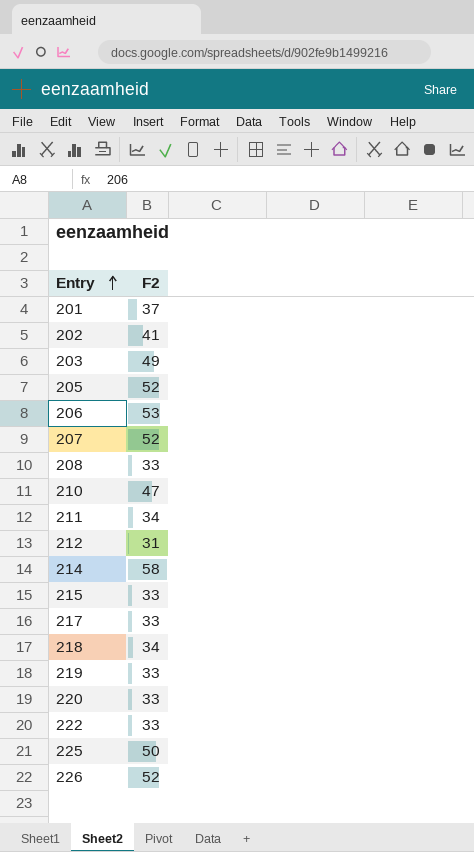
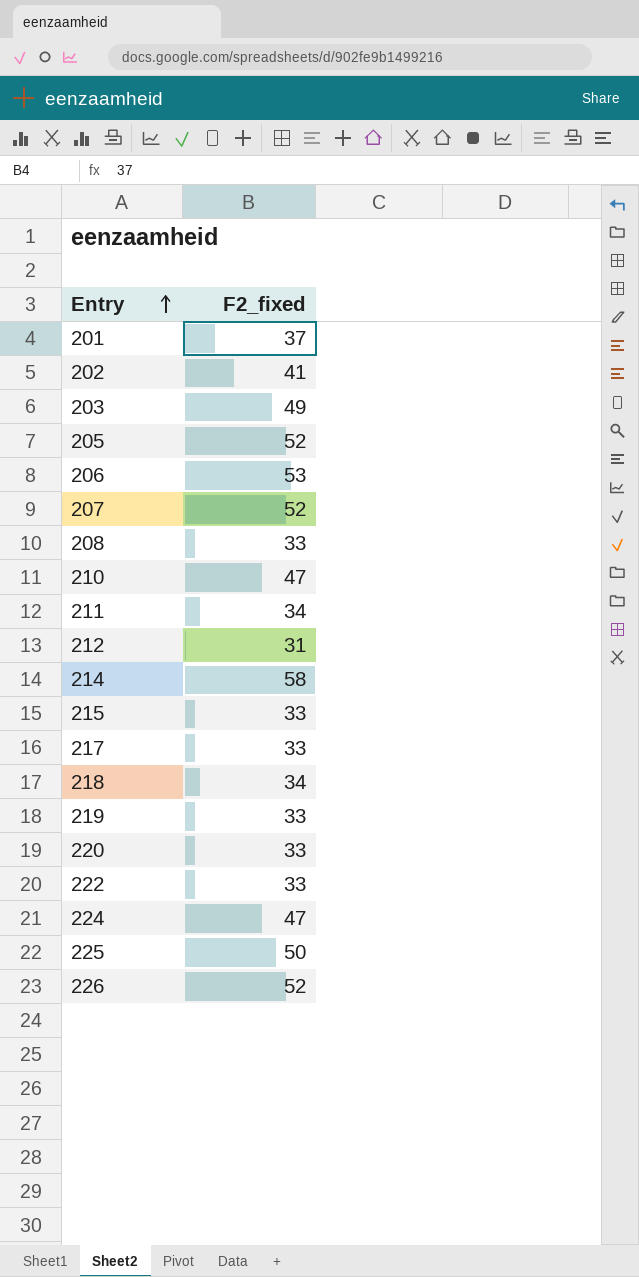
column name: F2 -> F2_fixed
row 224: none -> 47

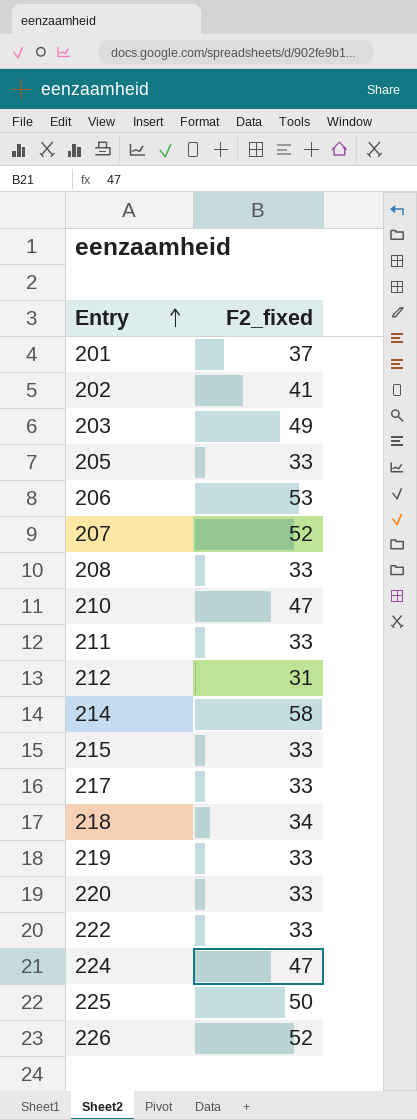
205 | F2_fixed: 52 -> 33
211 | F2_fixed: 34 -> 33

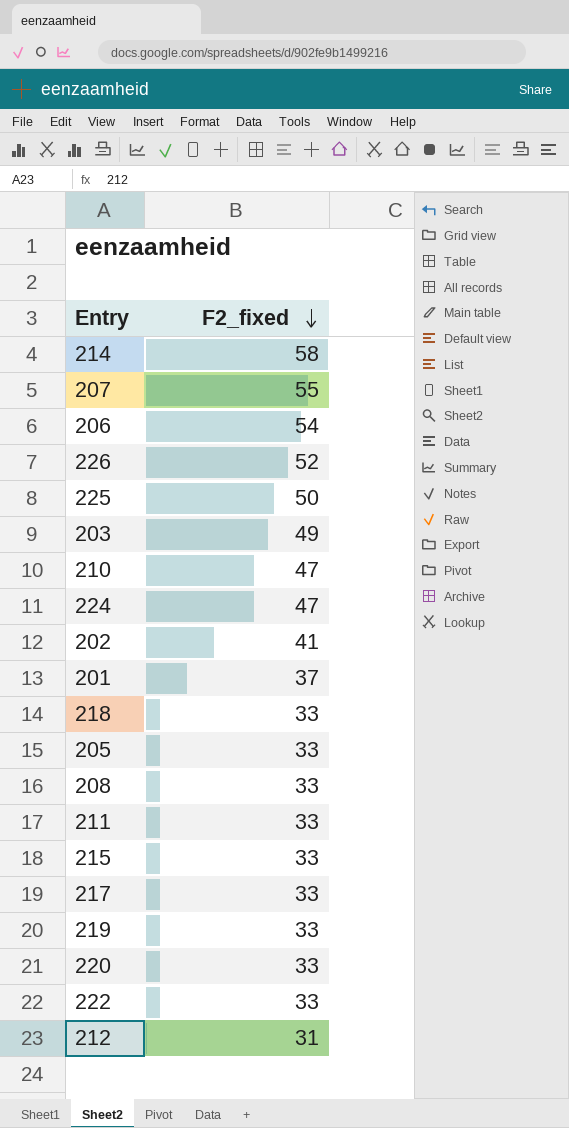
row order: Entry ascending -> F2_fixed descending
207 | F2_fixed: 52 -> 55
206 | F2_fixed: 53 -> 54
218 | F2_fixed: 34 -> 33

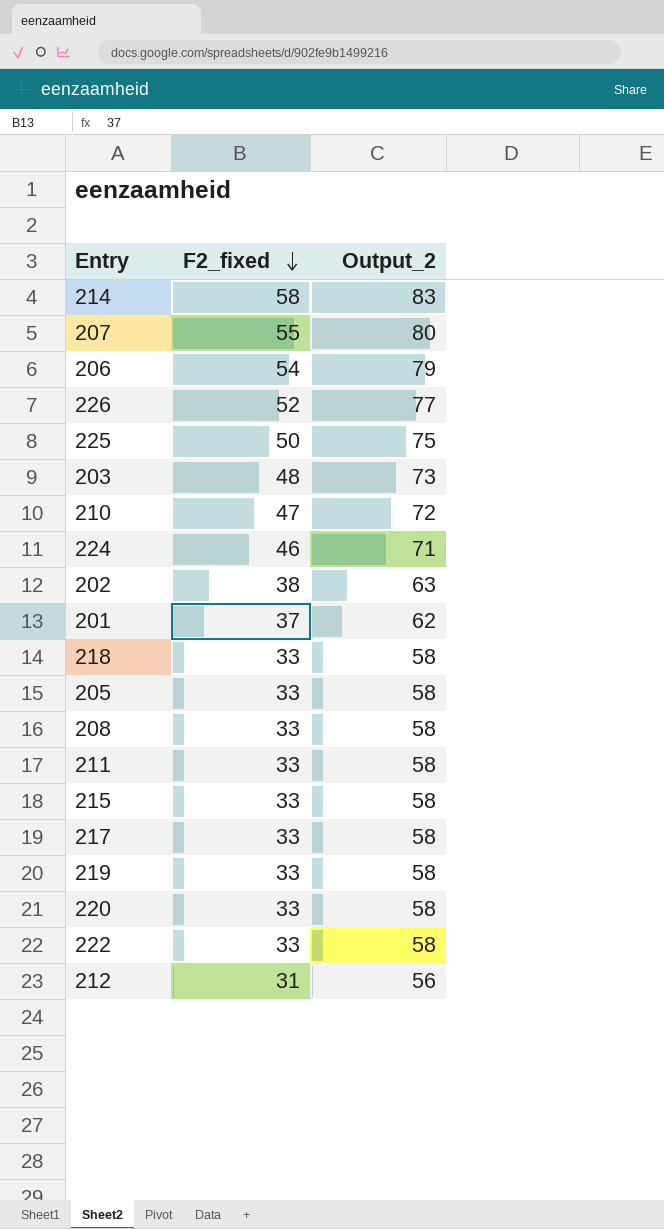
column Output_2 | formula: none -> [F2_fixed] + 25
203 | F2_fixed: 49 -> 48
224 | F2_fixed: 47 -> 46
202 | F2_fixed: 41 -> 38

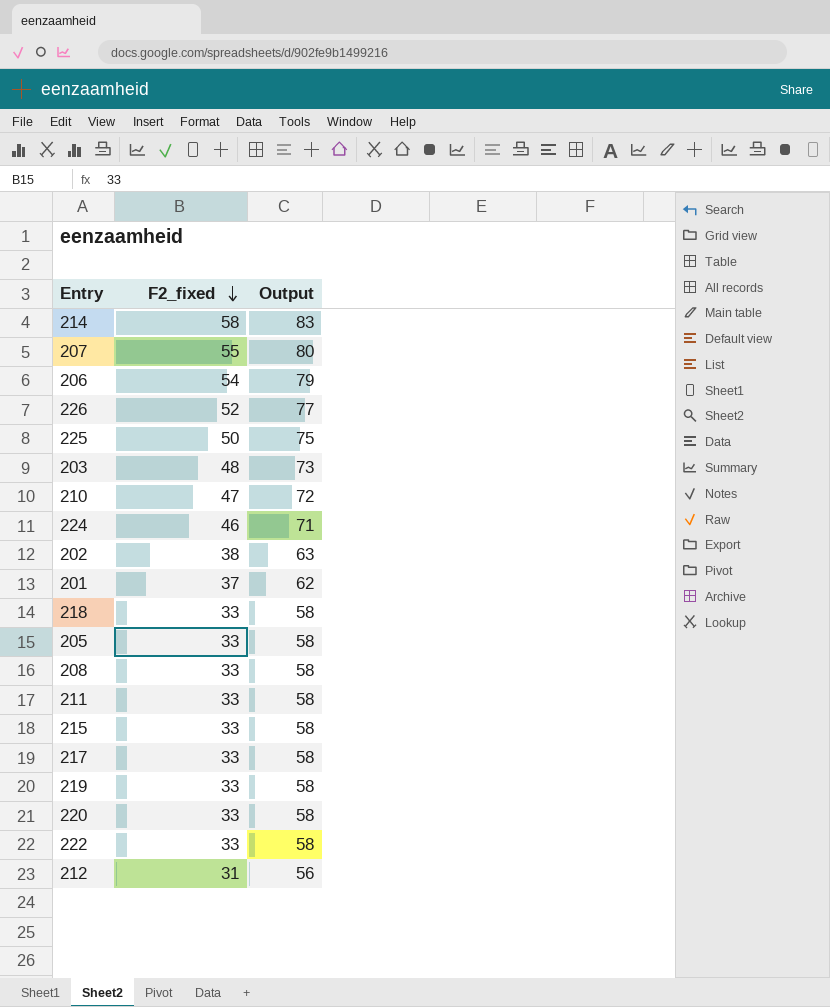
column name: Output_2 -> Output

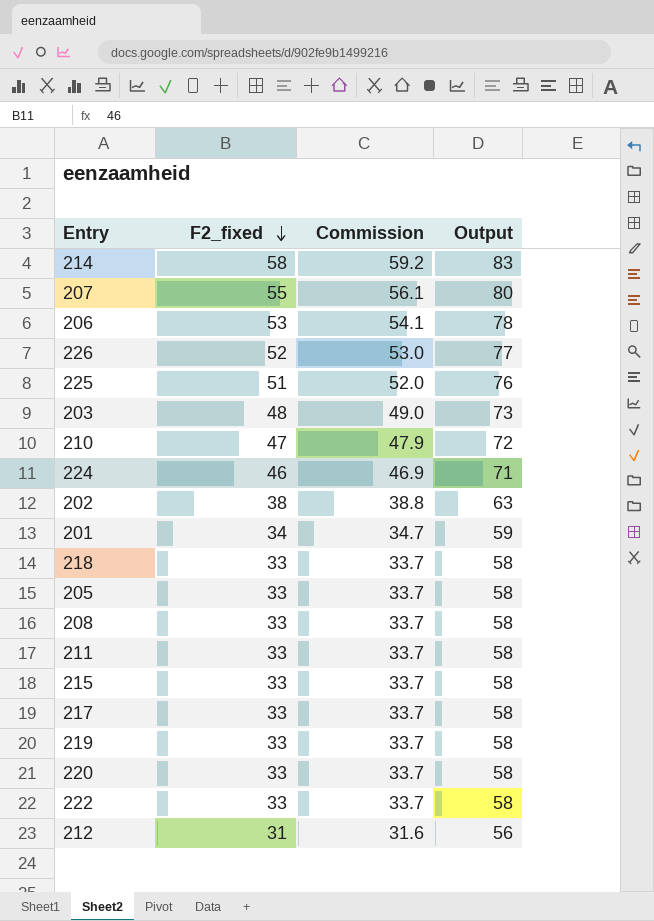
column Commission | formula: none -> [F2_fixed] * 1.02
206 | F2_fixed: 54 -> 53
206 | Output: 79 -> 78
225 | F2_fixed: 50 -> 51
225 | Output: 75 -> 76
201 | F2_fixed: 37 -> 34
201 | Output: 62 -> 59

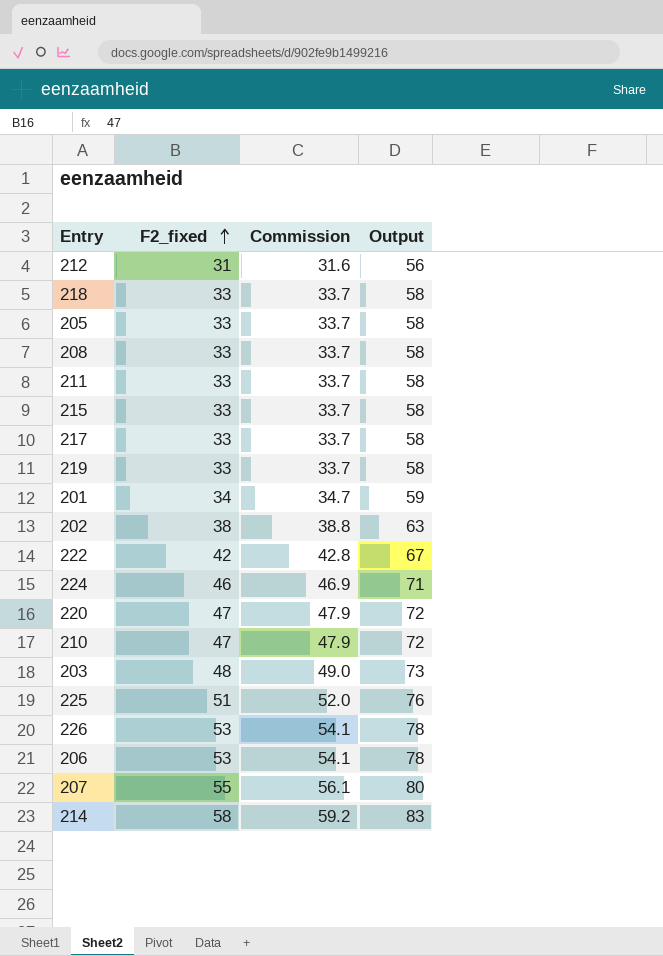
row order: F2_fixed descending -> F2_fixed ascending
222 | F2_fixed: 33 -> 42
222 | Commission: 33.7 -> 42.8
222 | Output: 58 -> 67
220 | F2_fixed: 33 -> 47
220 | Commission: 33.7 -> 47.9
220 | Output: 58 -> 72
226 | F2_fixed: 52 -> 53
226 | Commission: 53.0 -> 54.1
226 | Output: 77 -> 78

